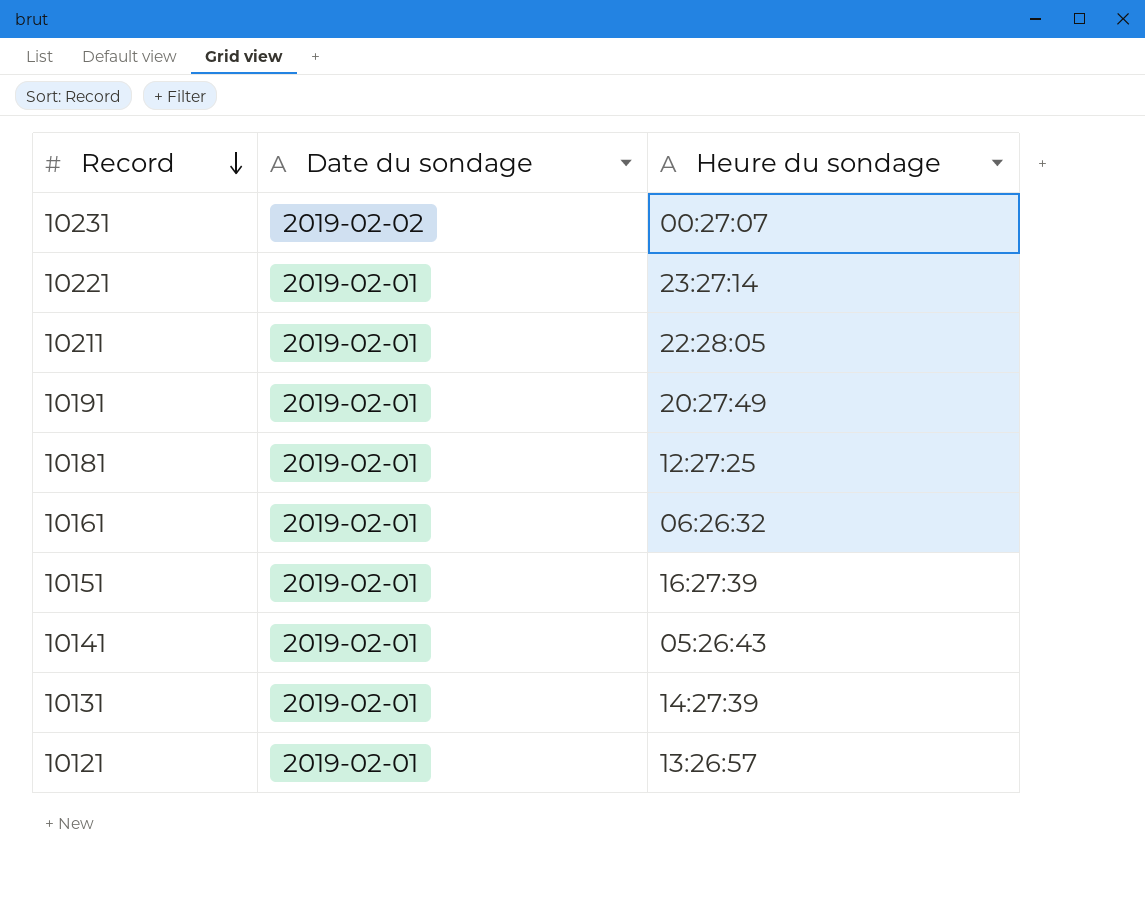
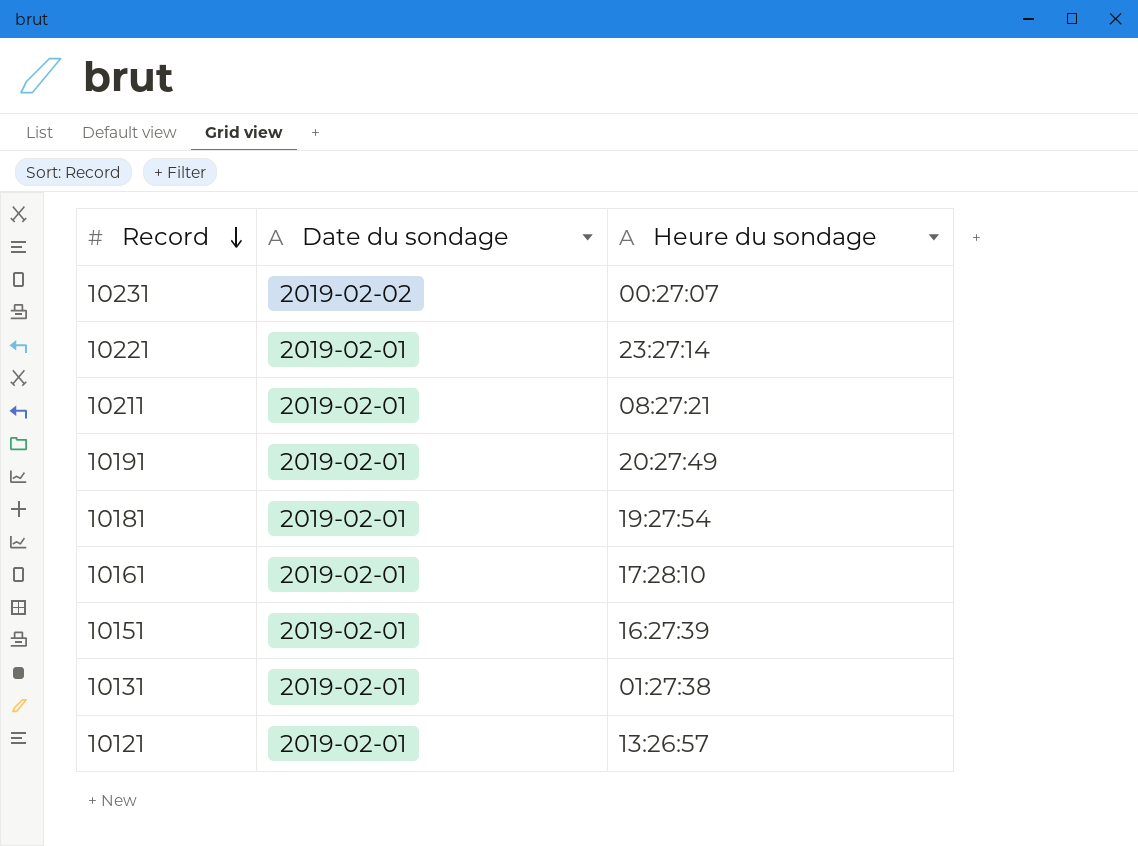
row 10141: 2019-02-01 | 05:26:43 -> none
10211 | Heure du sondage: 22:28:05 -> 08:27:21
10181 | Heure du sondage: 12:27:25 -> 19:27:54
10161 | Heure du sondage: 06:26:32 -> 17:28:10
10131 | Heure du sondage: 14:27:39 -> 01:27:38

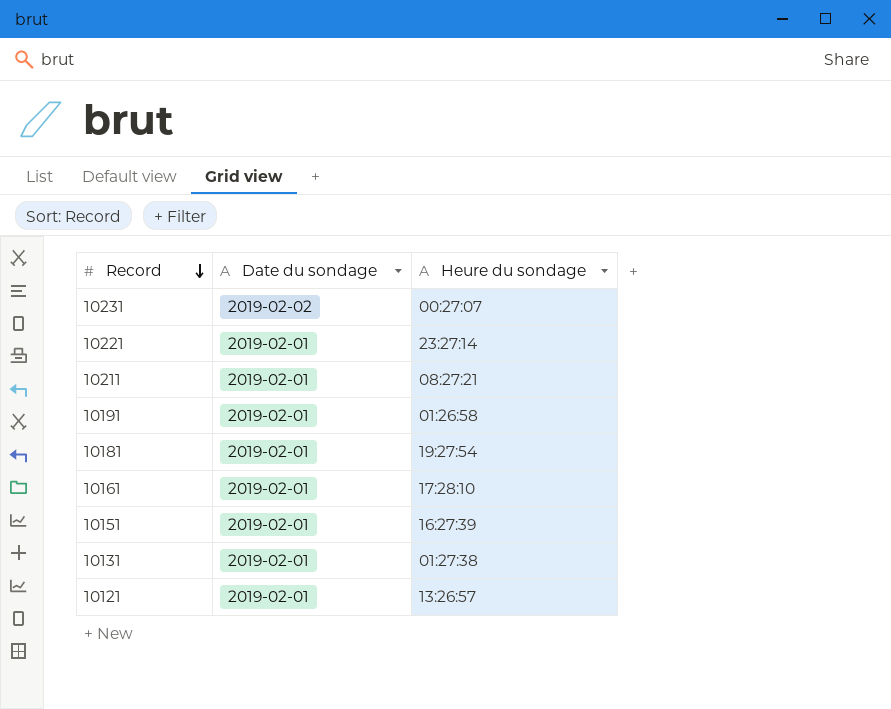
10191 | Heure du sondage: 20:27:49 -> 01:26:58

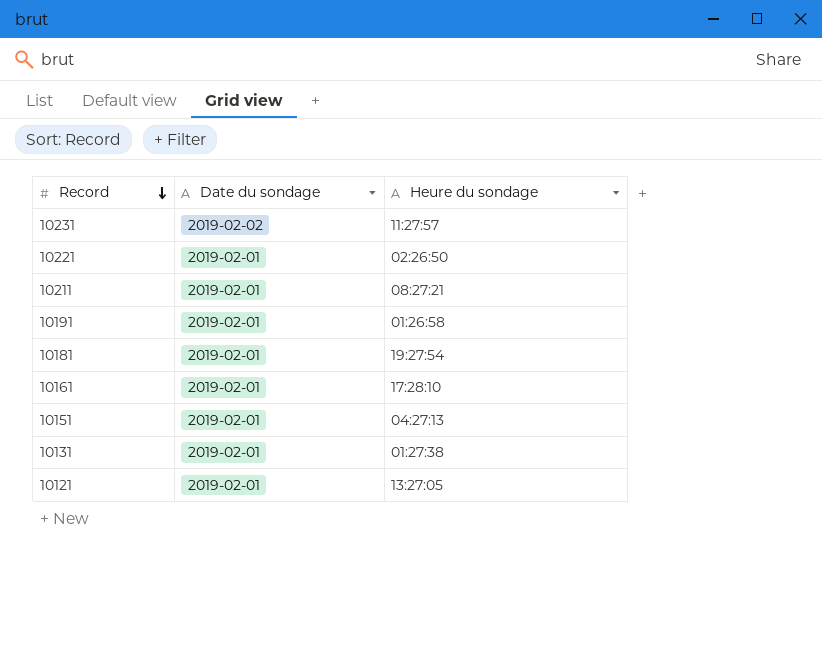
10231 | Heure du sondage: 00:27:07 -> 11:27:57
10221 | Heure du sondage: 23:27:14 -> 02:26:50
10151 | Heure du sondage: 16:27:39 -> 04:27:13
10121 | Heure du sondage: 13:26:57 -> 13:27:05

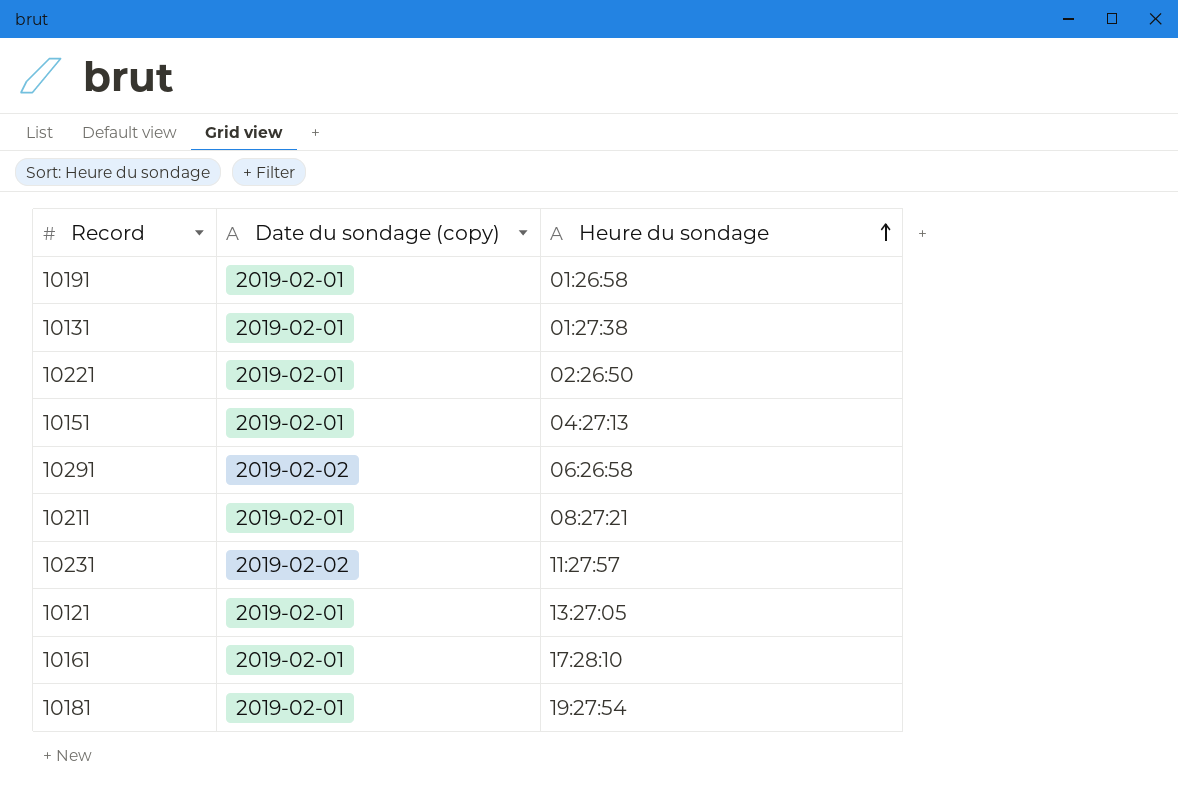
row order: Record descending -> Heure du sondage ascending
column name: Date du sondage -> Date du sondage (copy)
row 10291: none -> 2019-02-02 | 06:26:58

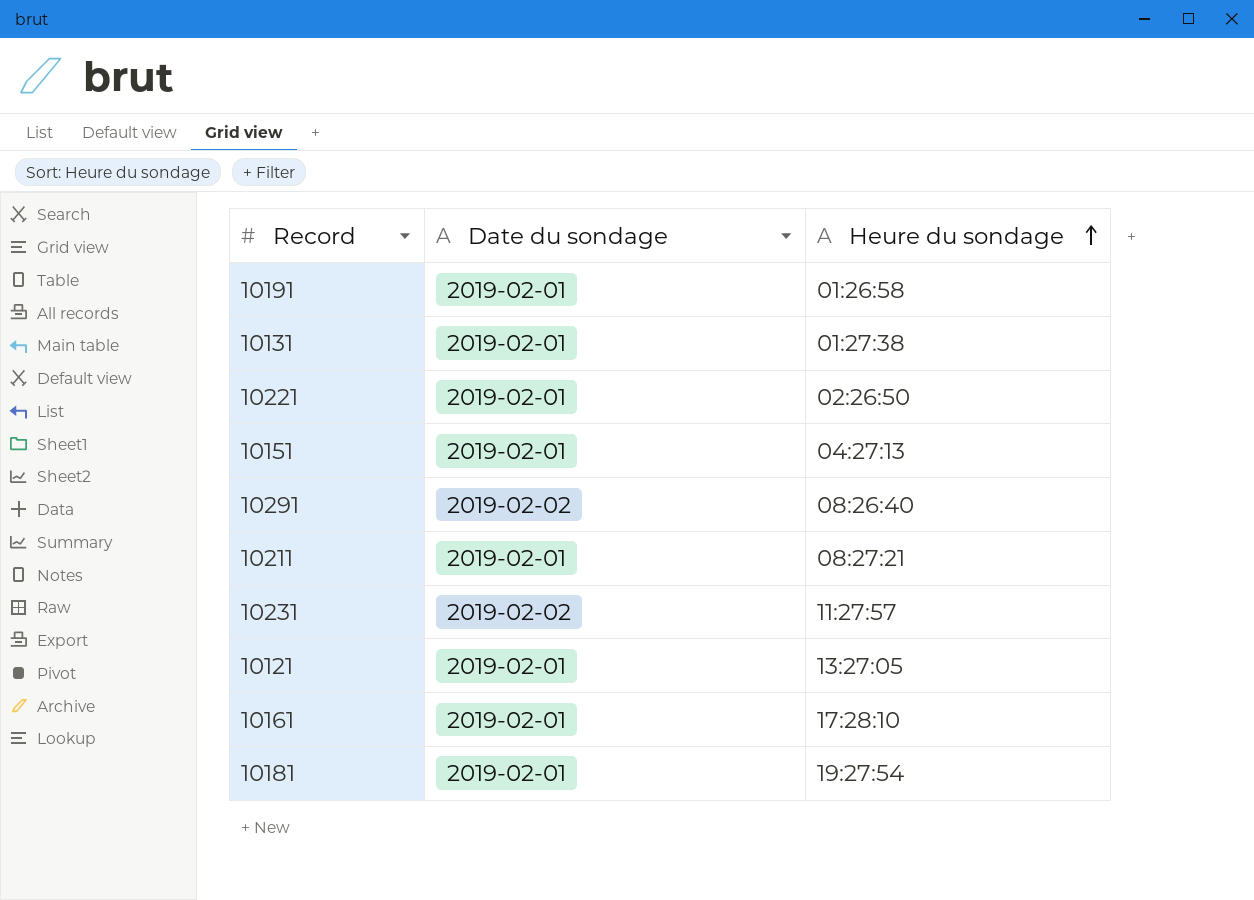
column name: Date du sondage (copy) -> Date du sondage
10291 | Heure du sondage: 06:26:58 -> 08:26:40

